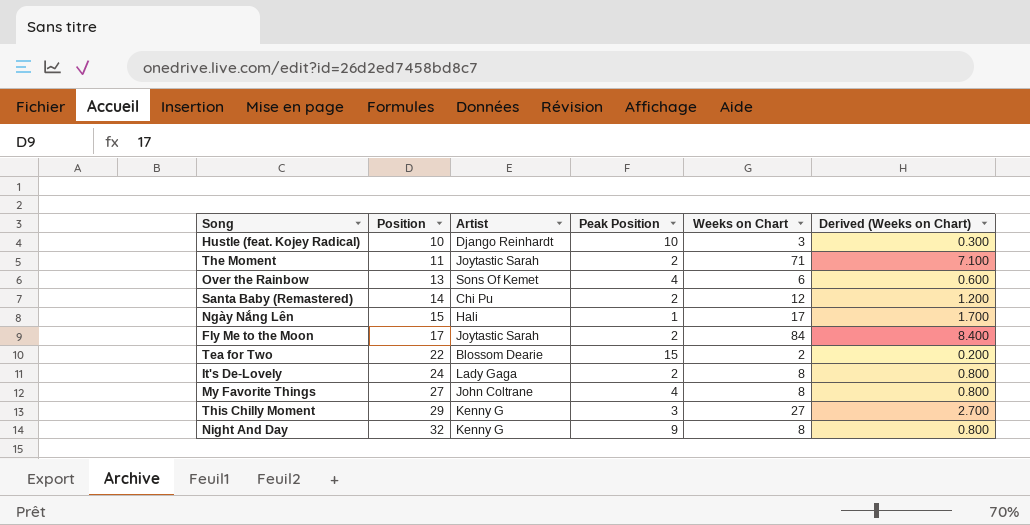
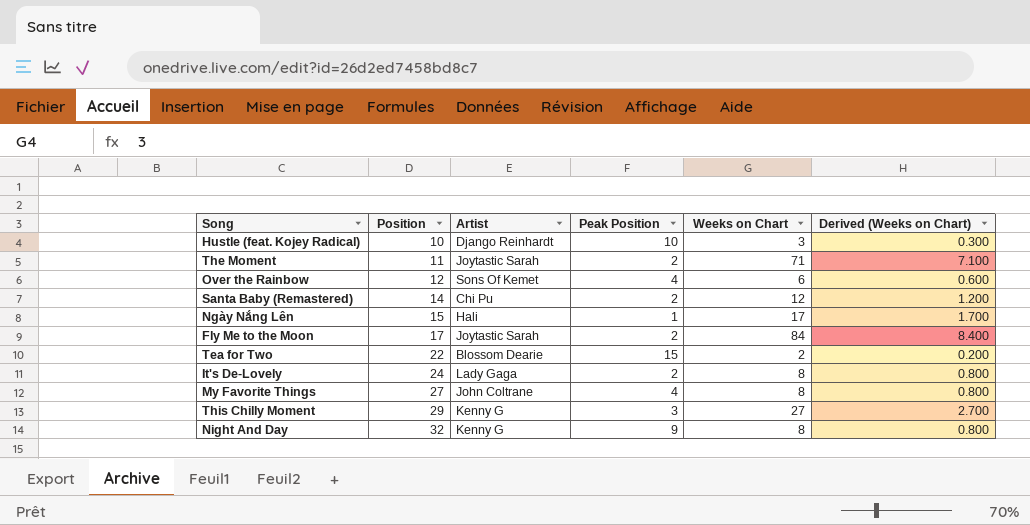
Over the Rainbow | Position: 13 -> 12

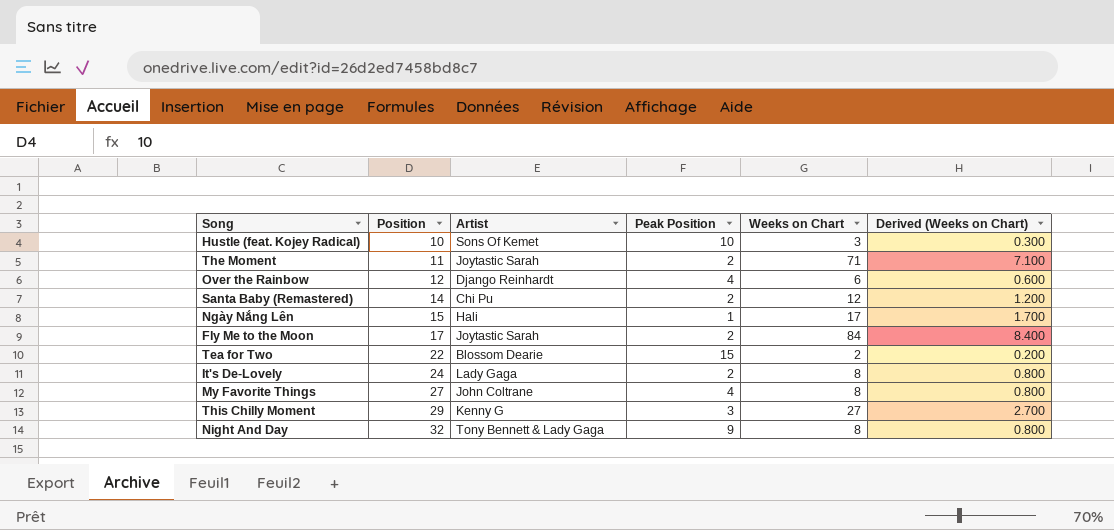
Hustle (feat. Kojey Radical) | Artist: Django Reinhardt -> Sons Of Kemet
Over the Rainbow | Artist: Sons Of Kemet -> Django Reinhardt
Night And Day | Artist: Kenny G -> Tony Bennett & Lady Gaga

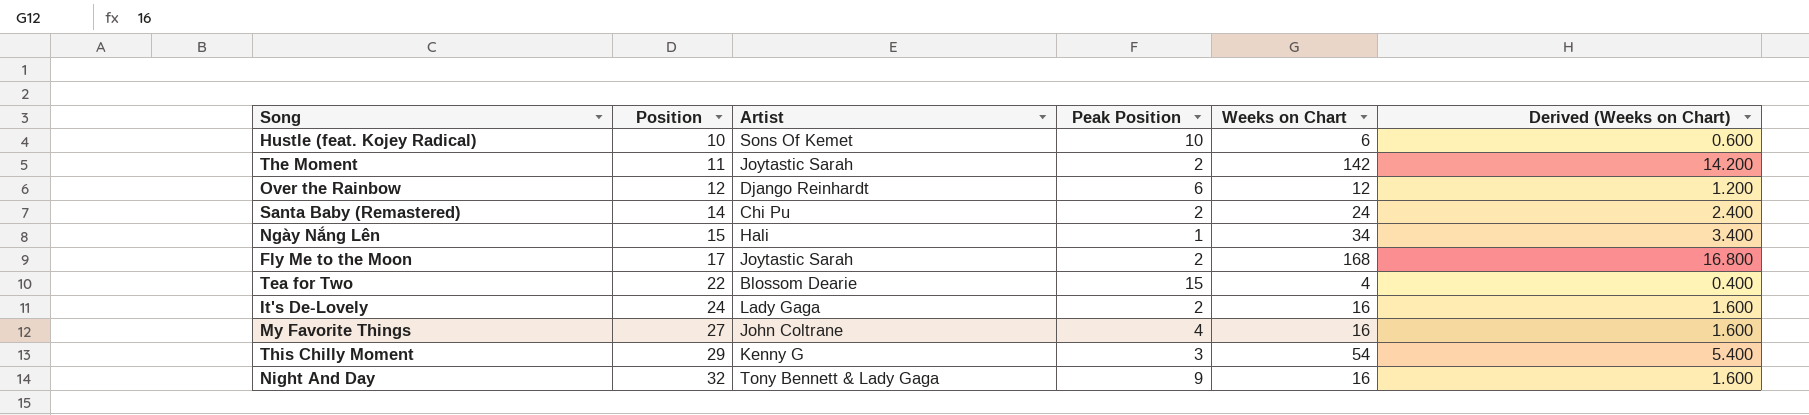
Hustle (feat. Kojey Radical) | Weeks on Chart: 3 -> 6
Hustle (feat. Kojey Radical) | Derived (Weeks on Chart): 0.300 -> 0.600
The Moment | Weeks on Chart: 71 -> 142
The Moment | Derived (Weeks on Chart): 7.100 -> 14.200
Over the Rainbow | Peak Position: 4 -> 6
Over the Rainbow | Weeks on Chart: 6 -> 12
Over the Rainbow | Derived (Weeks on Chart): 0.600 -> 1.200
Santa Baby (Remastered) | Weeks on Chart: 12 -> 24
Santa Baby (Remastered) | Derived (Weeks on Chart): 1.200 -> 2.400
Ngày Nắng Lên | Weeks on Chart: 17 -> 34
Ngày Nắng Lên | Derived (Weeks on Chart): 1.700 -> 3.400
Fly Me to the Moon | Weeks on Chart: 84 -> 168
Fly Me to the Moon | Derived (Weeks on Chart): 8.400 -> 16.800
Tea for Two | Weeks on Chart: 2 -> 4
Tea for Two | Derived (Weeks on Chart): 0.200 -> 0.400
It's De-Lovely | Weeks on Chart: 8 -> 16
It's De-Lovely | Derived (Weeks on Chart): 0.800 -> 1.600
My Favorite Things | Weeks on Chart: 8 -> 16
My Favorite Things | Derived (Weeks on Chart): 0.800 -> 1.600
This Chilly Moment | Weeks on Chart: 27 -> 54
This Chilly Moment | Derived (Weeks on Chart): 2.700 -> 5.400
Night And Day | Weeks on Chart: 8 -> 16
Night And Day | Derived (Weeks on Chart): 0.800 -> 1.600

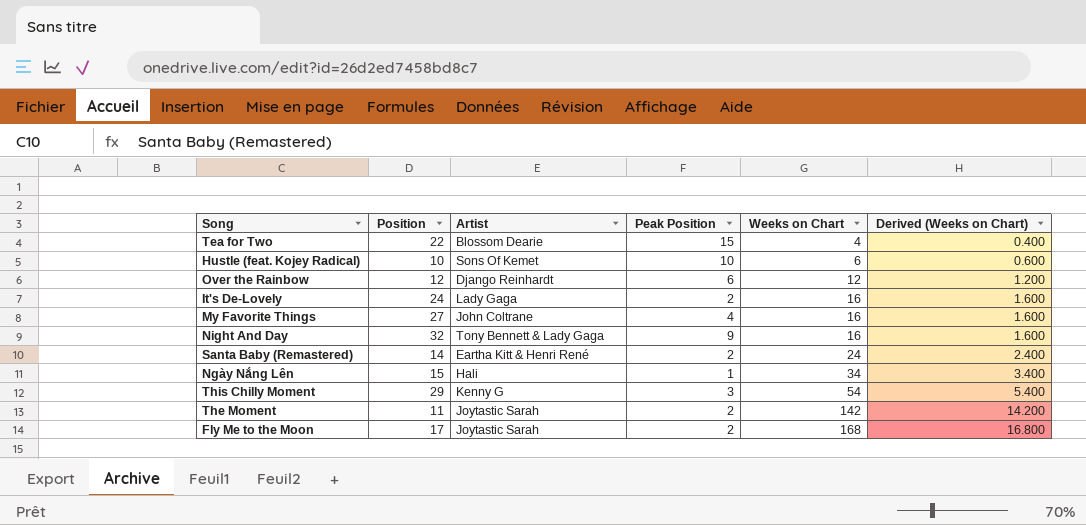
row order: Position ascending -> Weeks on Chart ascending
Santa Baby (Remastered) | Artist: Chi Pu -> Eartha Kitt & Henri René

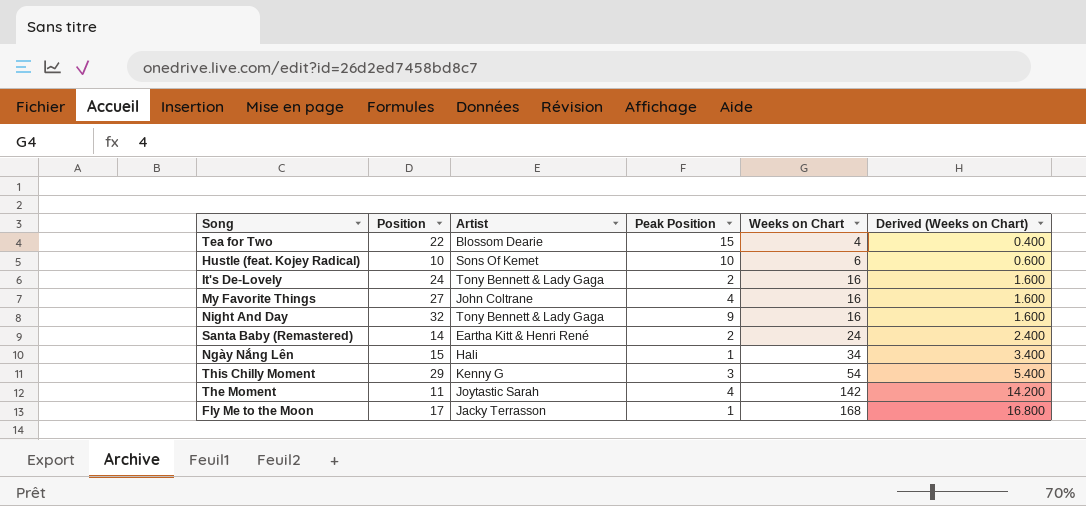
row Over the Rainbow: 12 | Django Reinhardt | 6 | 12 | 1.200 -> none
It's De-Lovely | Artist: Lady Gaga -> Tony Bennett & Lady Gaga
The Moment | Peak Position: 2 -> 4
Fly Me to the Moon | Artist: Joytastic Sarah -> Jacky Terrasson
Fly Me to the Moon | Peak Position: 2 -> 1

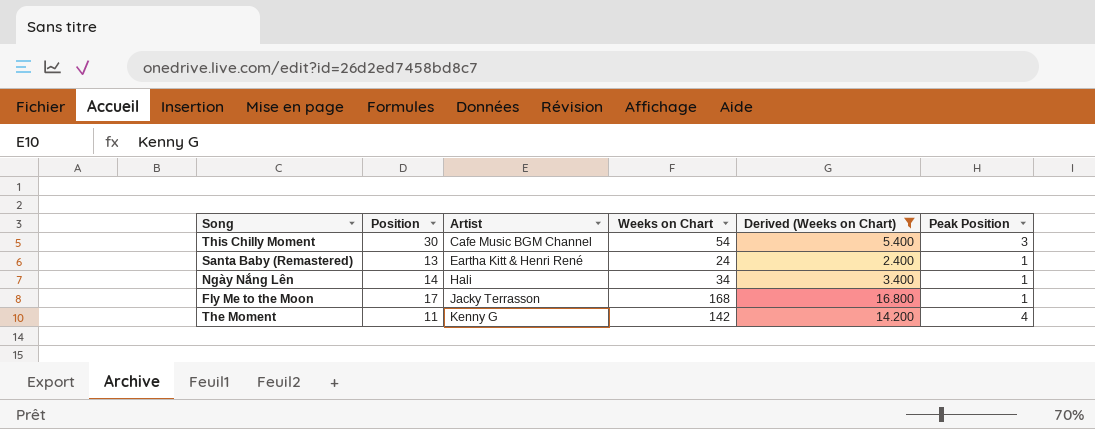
filter: none -> Derived (Weeks on Chart) >= 2.400
row order: Weeks on Chart ascending -> Artist ascending
column Peak Position | position: 4 -> 6
This Chilly Moment | Position: 29 -> 30
This Chilly Moment | Artist: Kenny G -> Cafe Music BGM Channel
Santa Baby (Remastered) | Position: 14 -> 13
Santa Baby (Remastered) | Peak Position: 2 -> 1
Ngày Nắng Lên | Position: 15 -> 14
The Moment | Artist: Joytastic Sarah -> Kenny G

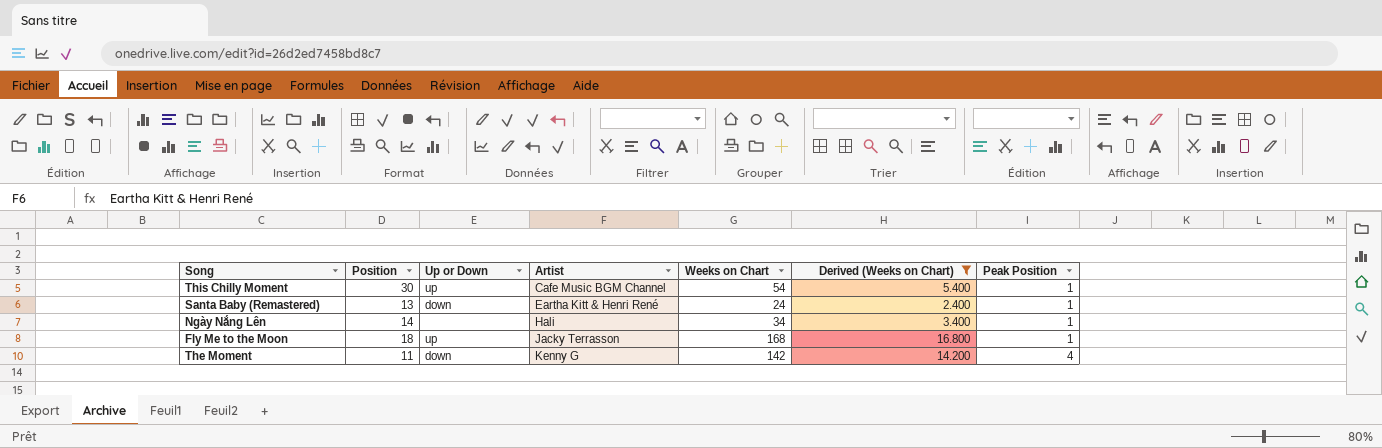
column Up or Down | position: none -> 3
This Chilly Moment | Peak Position: 3 -> 1
Fly Me to the Moon | Position: 17 -> 18

